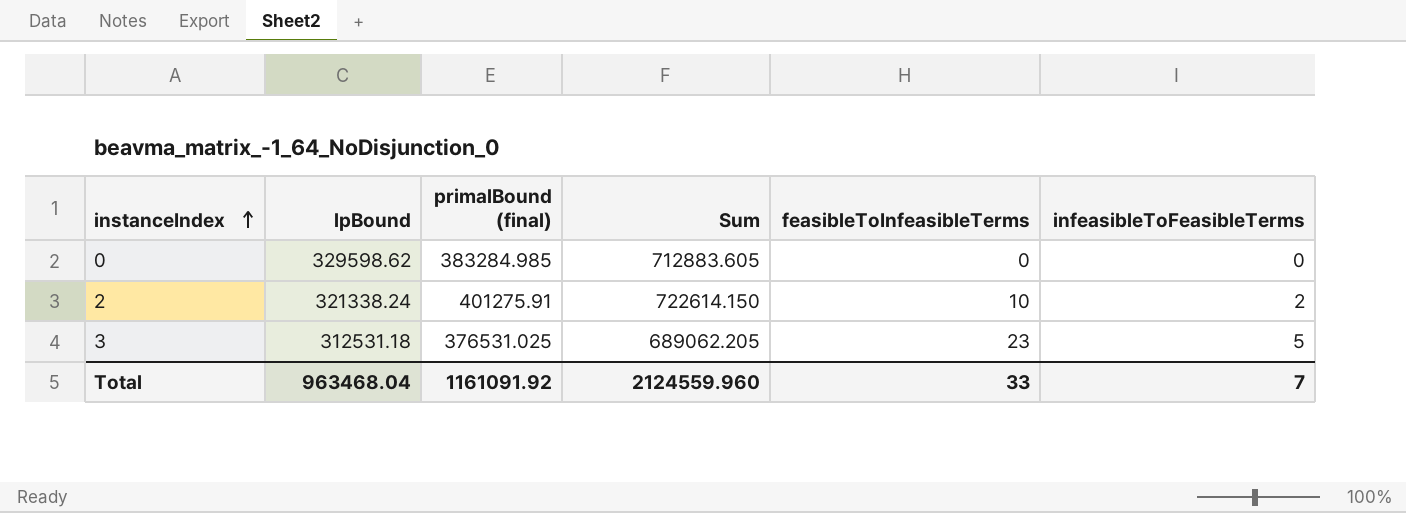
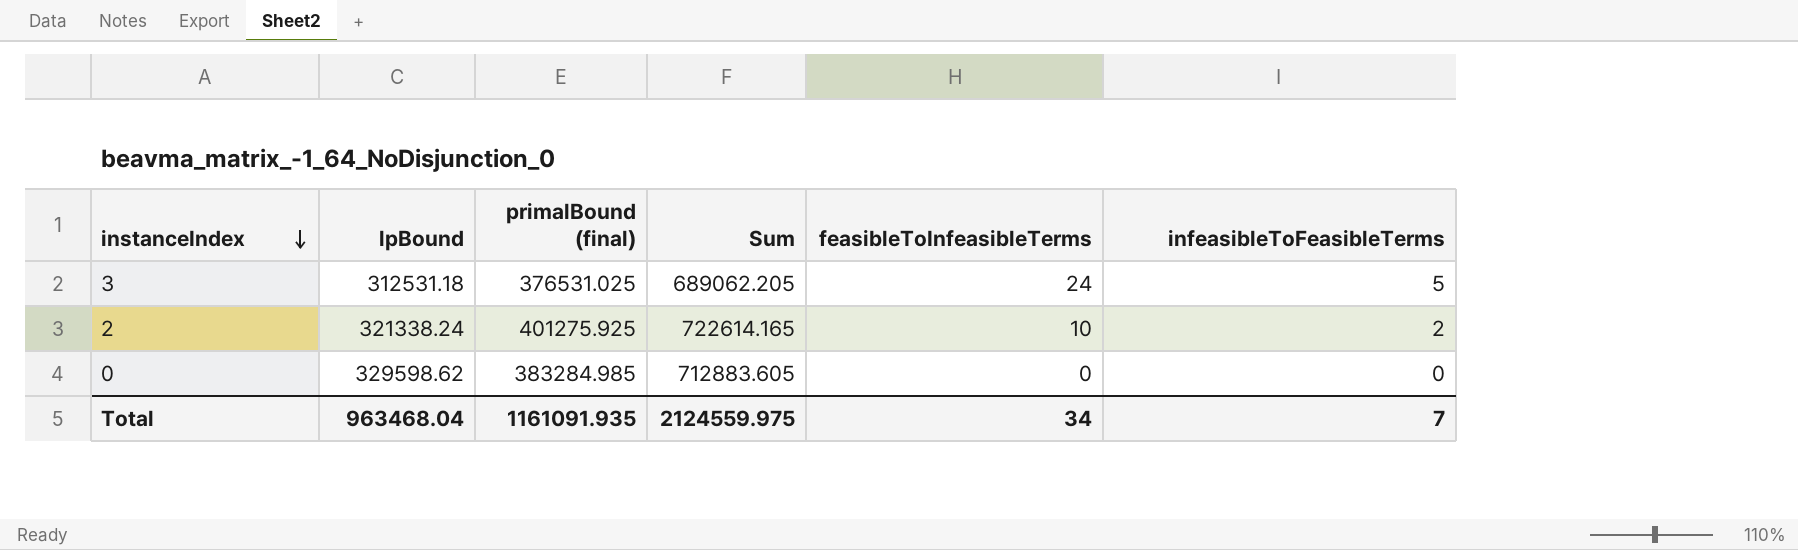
row order: instanceIndex ascending -> instanceIndex descending
3 | feasibleToInfeasibleTerms: 23 -> 24
2 | primalBound (final): 401275.91 -> 401275.925
2 | Sum: 722614.150 -> 722614.165
Total | primalBound (final): 1161091.92 -> 1161091.935
Total | Sum: 2124559.960 -> 2124559.975
Total | feasibleToInfeasibleTerms: 33 -> 34

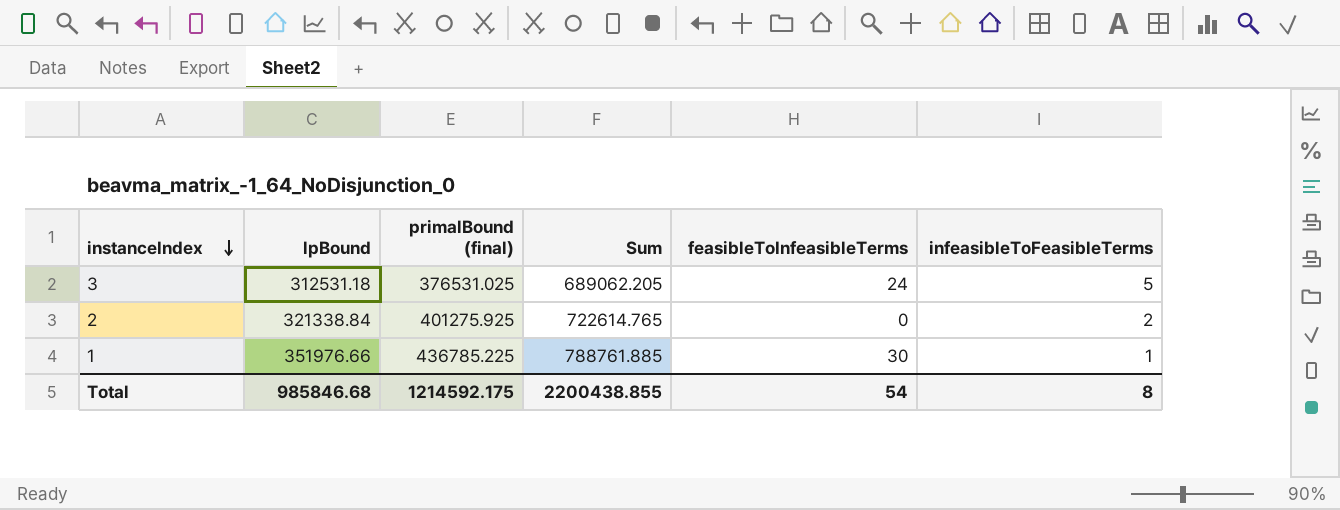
row 0: 329598.62 | 383284.985 | 712883.605 | 0 | 0 -> none
2 | lpBound: 321338.24 -> 321338.84
2 | Sum: 722614.165 -> 722614.765
2 | feasibleToInfeasibleTerms: 10 -> 0
row 1: none -> 351976.66 | 436785.225 | 788761.885 | 30 | 1
Total | lpBound: 963468.04 -> 985846.68
Total | primalBound (final): 1161091.935 -> 1214592.175
Total | Sum: 2124559.975 -> 2200438.855
Total | feasibleToInfeasibleTerms: 34 -> 54
Total | infeasibleToFeasibleTerms: 7 -> 8

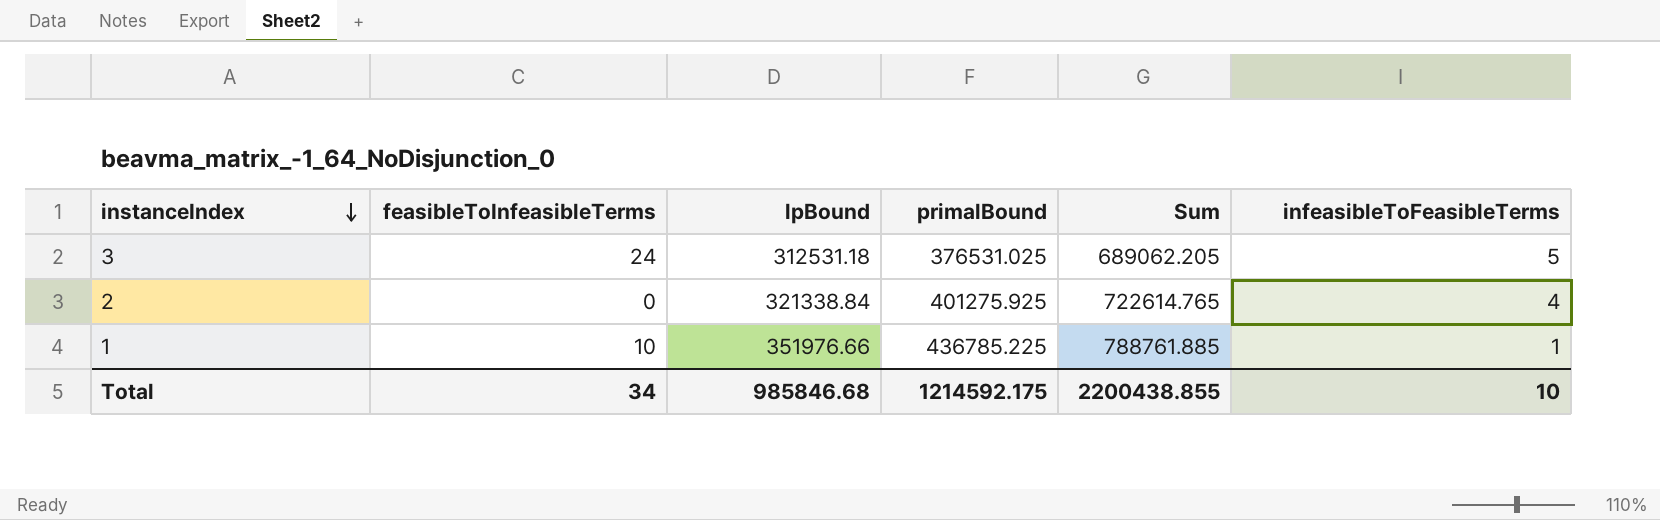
column feasibleToInfeasibleTerms | position: 5 -> 2
column name: primalBound (final) -> primalBound
2 | infeasibleToFeasibleTerms: 2 -> 4
1 | feasibleToInfeasibleTerms: 30 -> 10
Total | feasibleToInfeasibleTerms: 54 -> 34
Total | infeasibleToFeasibleTerms: 8 -> 10

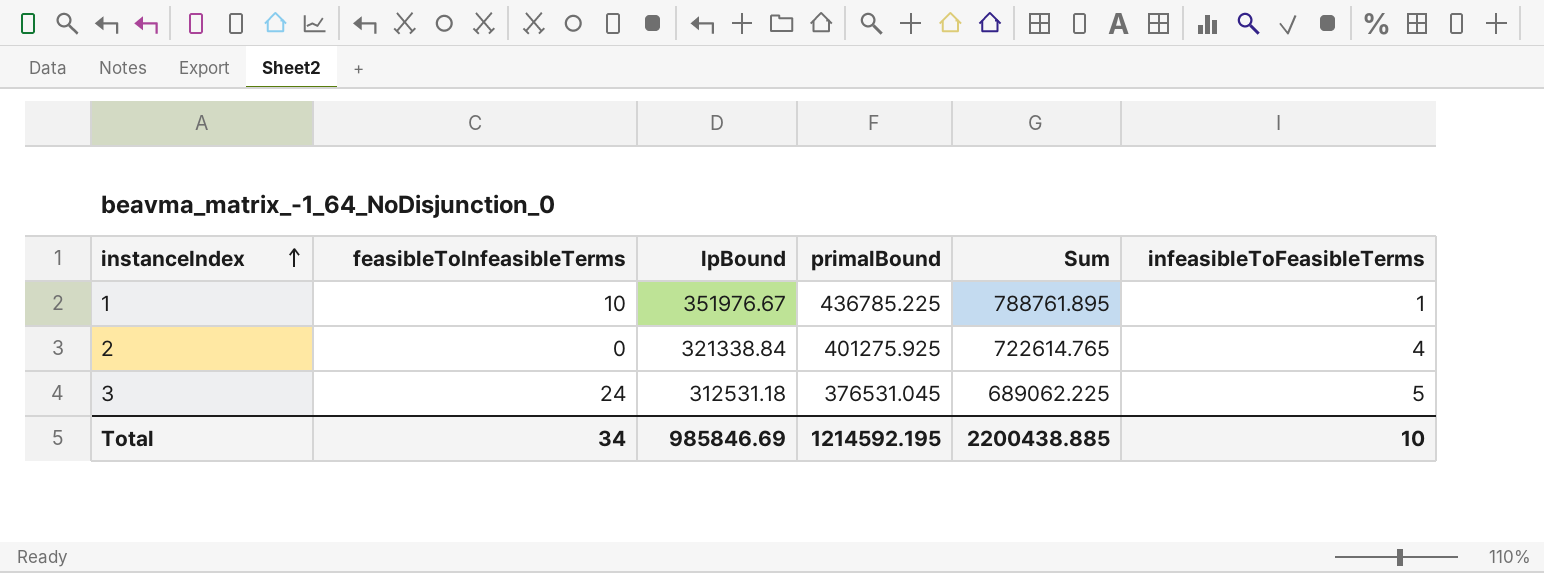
row order: instanceIndex descending -> instanceIndex ascending
1 | lpBound: 351976.66 -> 351976.67
1 | Sum: 788761.885 -> 788761.895
3 | primalBound: 376531.025 -> 376531.045
3 | Sum: 689062.205 -> 689062.225
Total | lpBound: 985846.68 -> 985846.69
Total | primalBound: 1214592.175 -> 1214592.195
Total | Sum: 2200438.855 -> 2200438.885

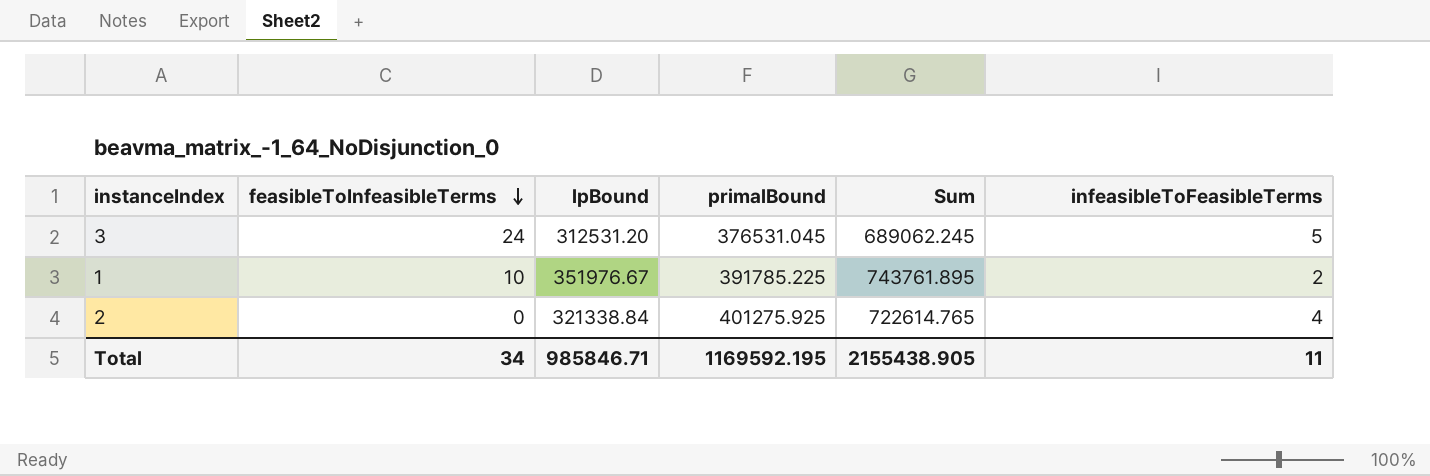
row order: instanceIndex ascending -> feasibleToInfeasibleTerms descending
3 | lpBound: 312531.18 -> 312531.20
3 | Sum: 689062.225 -> 689062.245
1 | primalBound: 436785.225 -> 391785.225
1 | Sum: 788761.895 -> 743761.895
1 | infeasibleToFeasibleTerms: 1 -> 2
Total | lpBound: 985846.69 -> 985846.71
Total | primalBound: 1214592.195 -> 1169592.195
Total | Sum: 2200438.885 -> 2155438.905
Total | infeasibleToFeasibleTerms: 10 -> 11

